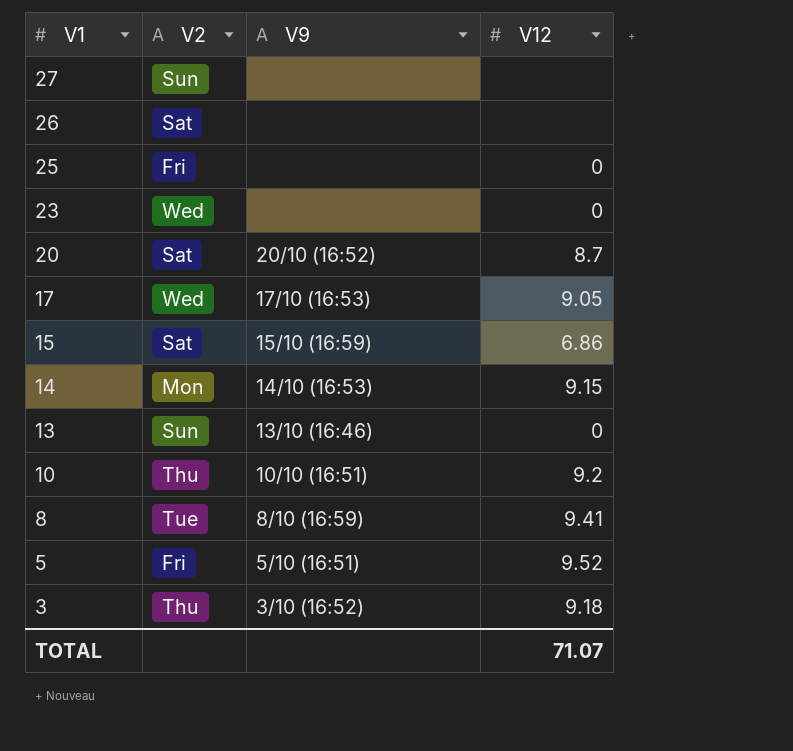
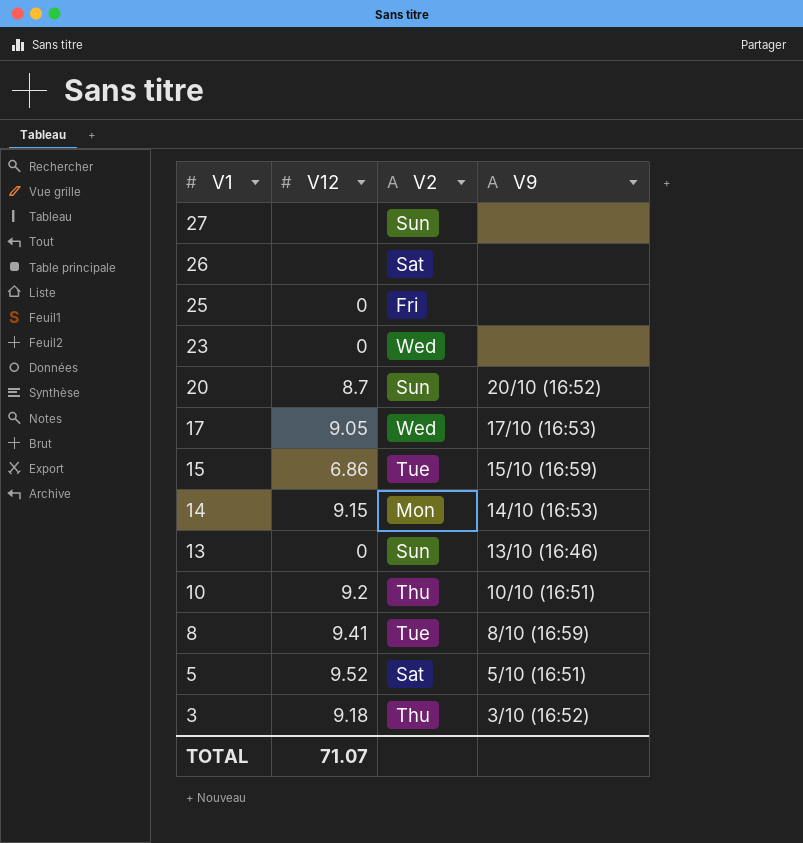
column V12 | position: 4 -> 2
20 | V2: Sat -> Sun
15 | V2: Sat -> Tue
5 | V2: Fri -> Sat

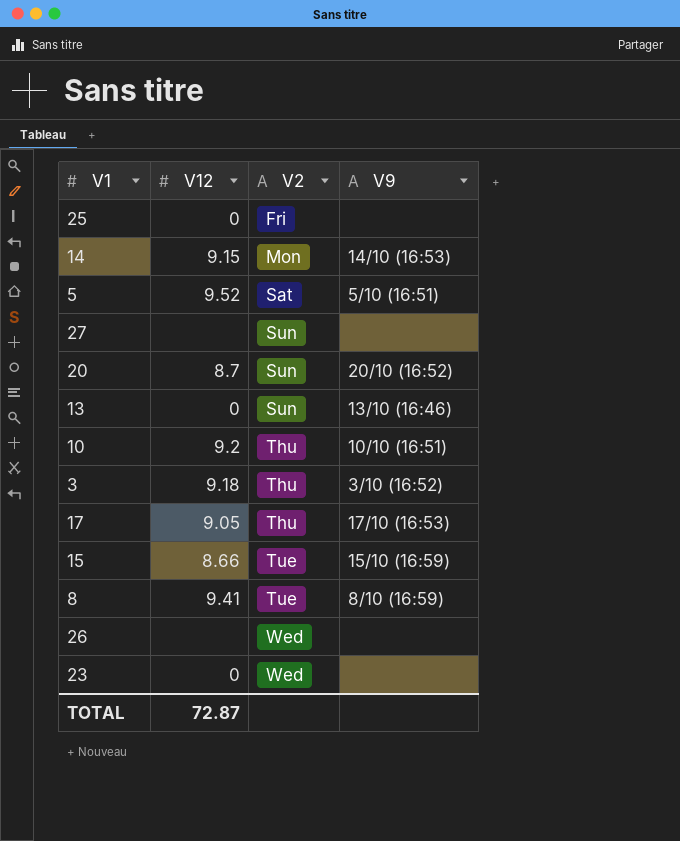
row order: V1 descending -> V2 ascending
17 | V2: Wed -> Thu
15 | V12: 6.86 -> 8.66
26 | V2: Sat -> Wed
TOTAL | V12: 71.07 -> 72.87

